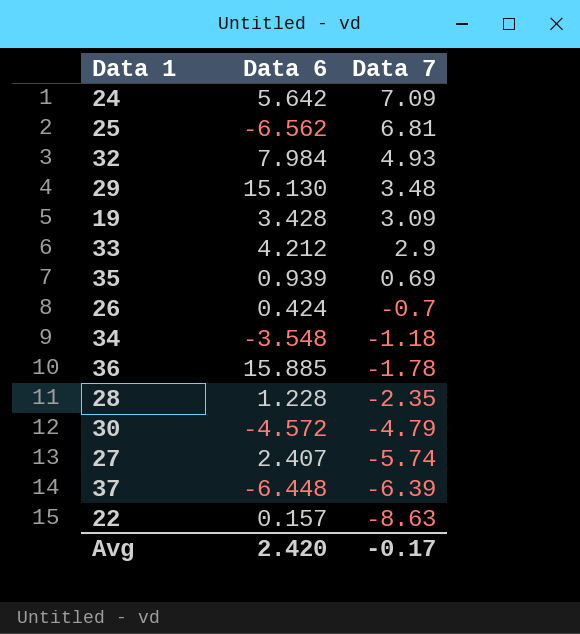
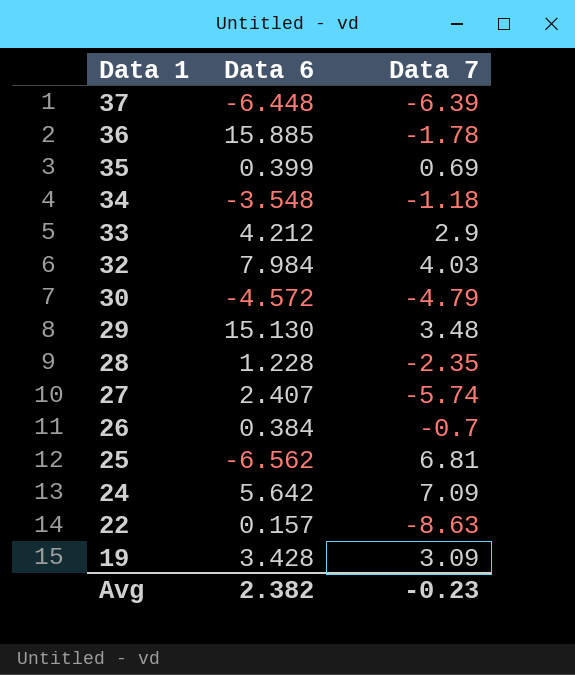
row order: Data 7 descending -> Data 1 descending
35 | Data 6: 0.939 -> 0.399
32 | Data 7: 4.93 -> 4.03
26 | Data 6: 0.424 -> 0.384
Avg | Data 6: 2.420 -> 2.382
Avg | Data 7: -0.17 -> -0.23

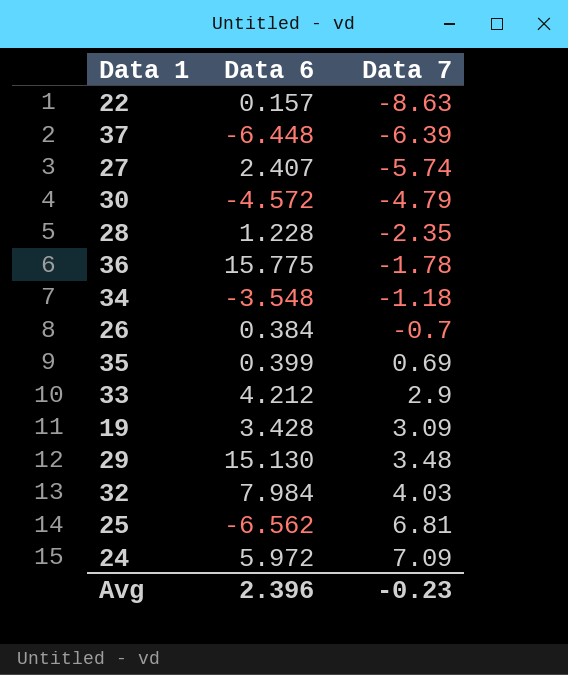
row order: Data 1 descending -> Data 7 ascending
36 | Data 6: 15.885 -> 15.775
24 | Data 6: 5.642 -> 5.972
Avg | Data 6: 2.382 -> 2.396

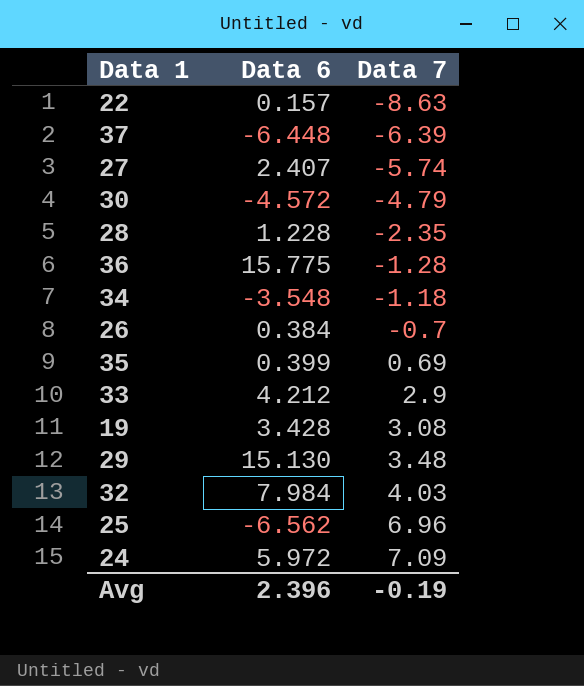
36 | Data 7: -1.78 -> -1.28
19 | Data 7: 3.09 -> 3.08
25 | Data 7: 6.81 -> 6.96
Avg | Data 7: -0.23 -> -0.19

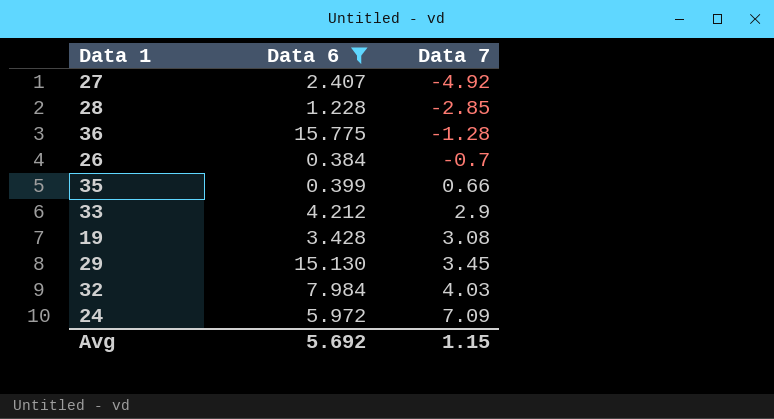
filter: none -> Data 6 >= 0.384
27 | Data 7: -5.74 -> -4.92
28 | Data 7: -2.35 -> -2.85
35 | Data 7: 0.69 -> 0.66
29 | Data 7: 3.48 -> 3.45
Avg | Data 6: 2.396 -> 5.692
Avg | Data 7: -0.19 -> 1.15

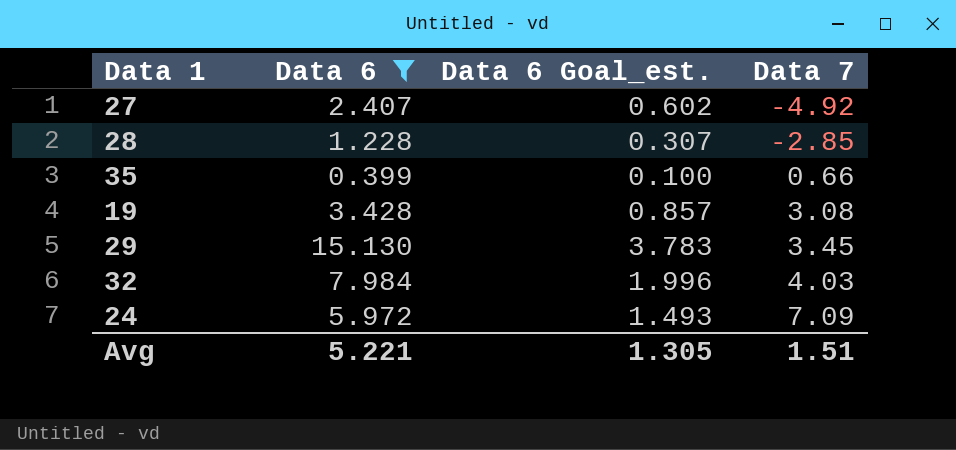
column Data 6 Goal_est. | formula: none -> [Data 6] * 0.25
row 36: 15.775 | -1.28 -> none
row 26: 0.384 | -0.7 -> none
row 33: 4.212 | 2.9 -> none
Avg | Data 6: 5.692 -> 5.221
Avg | Data 7: 1.15 -> 1.51

